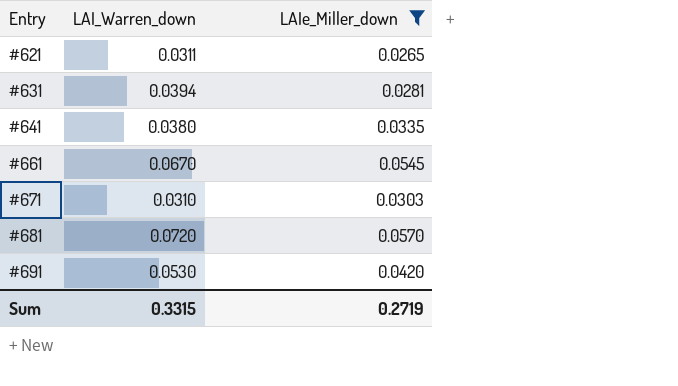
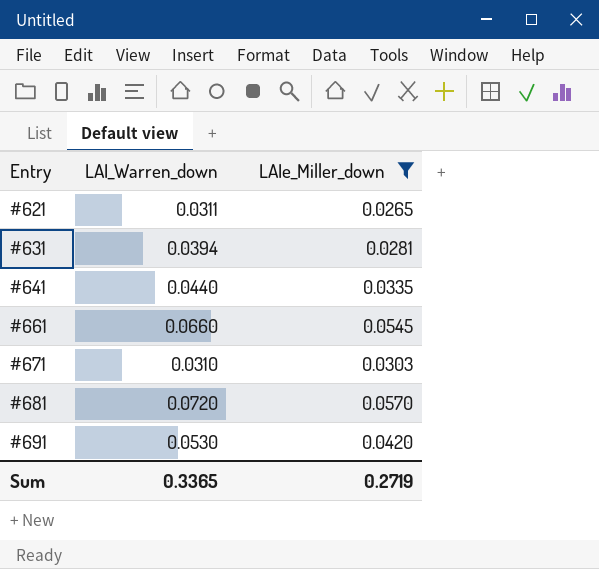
#641 | LAI_Warren_down: 0.0380 -> 0.0440
#661 | LAI_Warren_down: 0.0670 -> 0.0660
Sum | LAI_Warren_down: 0.3315 -> 0.3365

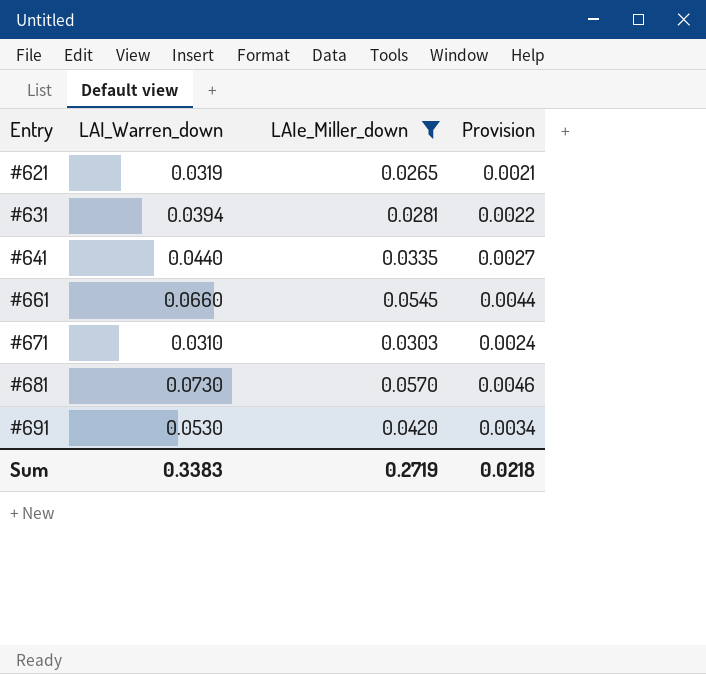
column Provision | formula: none -> [LAIe_Miller_down] * 0.08
#621 | LAI_Warren_down: 0.0311 -> 0.0319
#681 | LAI_Warren_down: 0.0720 -> 0.0730
Sum | LAI_Warren_down: 0.3365 -> 0.3383

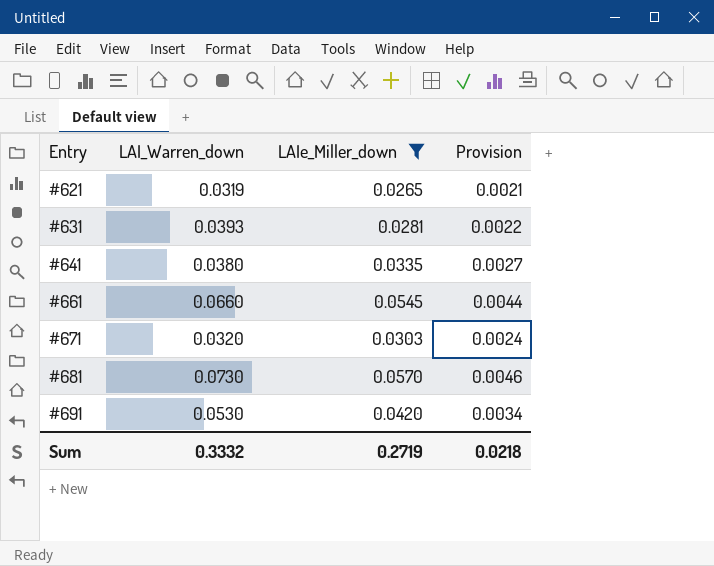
#631 | LAI_Warren_down: 0.0394 -> 0.0393
#641 | LAI_Warren_down: 0.0440 -> 0.0380
#671 | LAI_Warren_down: 0.0310 -> 0.0320
Sum | LAI_Warren_down: 0.3383 -> 0.3332

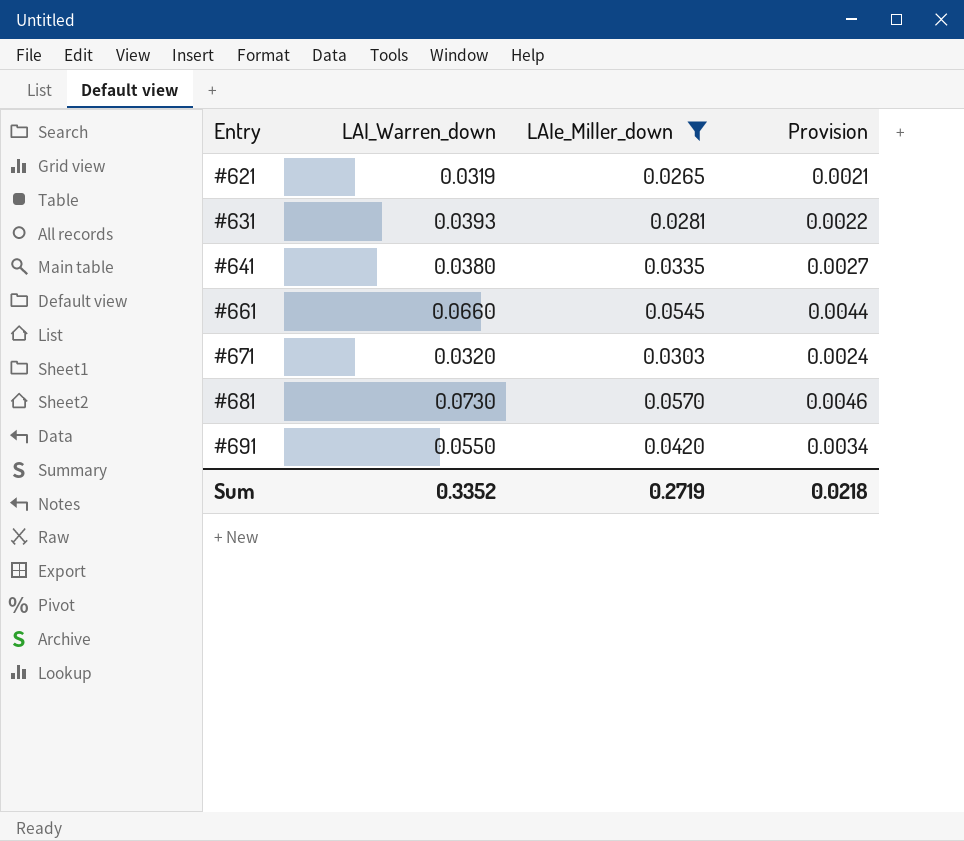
#691 | LAI_Warren_down: 0.0530 -> 0.0550
Sum | LAI_Warren_down: 0.3332 -> 0.3352

